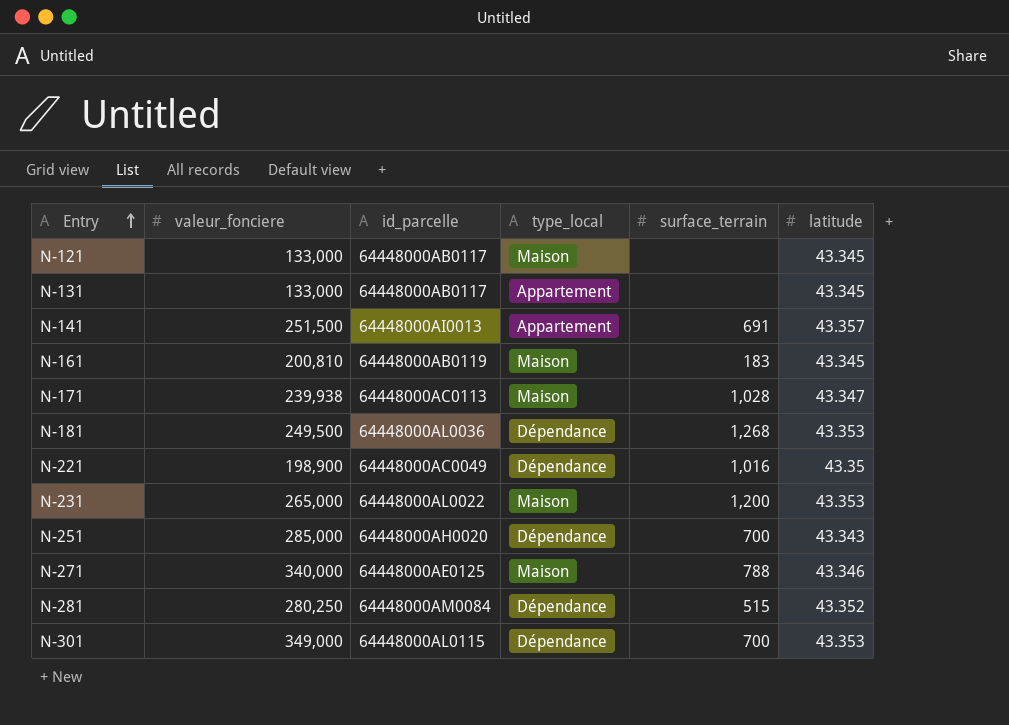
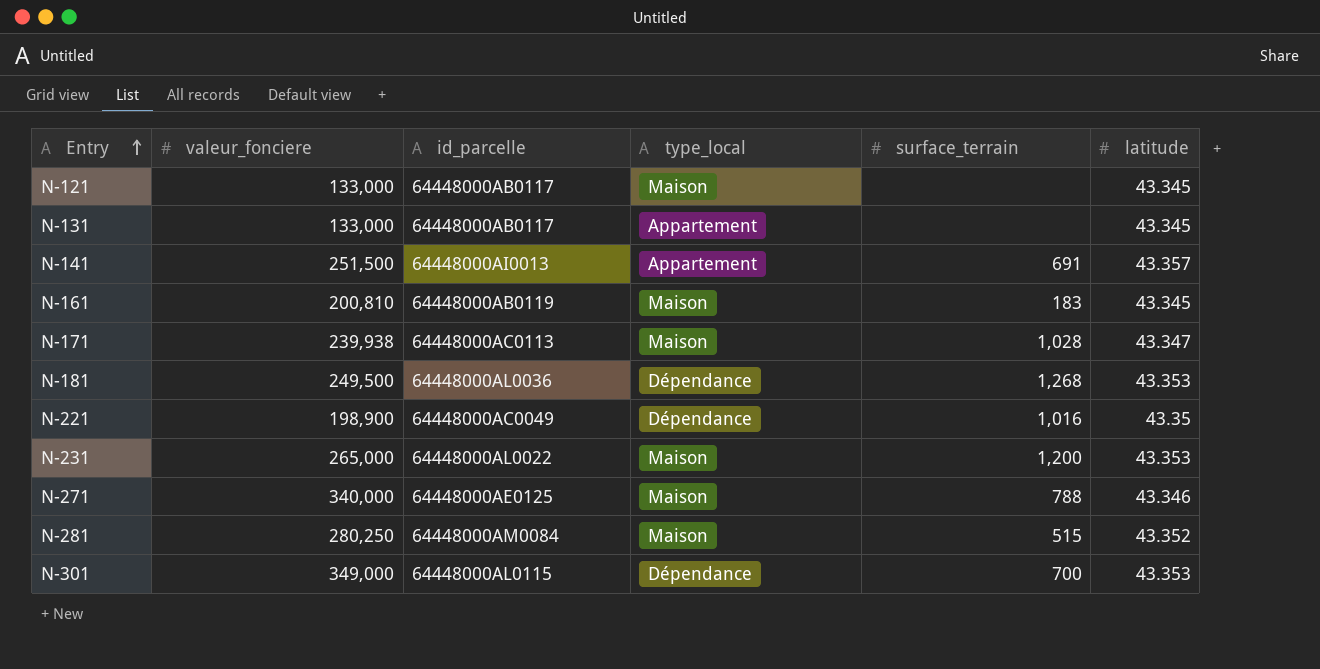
row N-251: 285,000 | 64448000AH0020 | Dépendance | 700 | 43.343 -> none
N-281 | type_local: Dépendance -> Maison

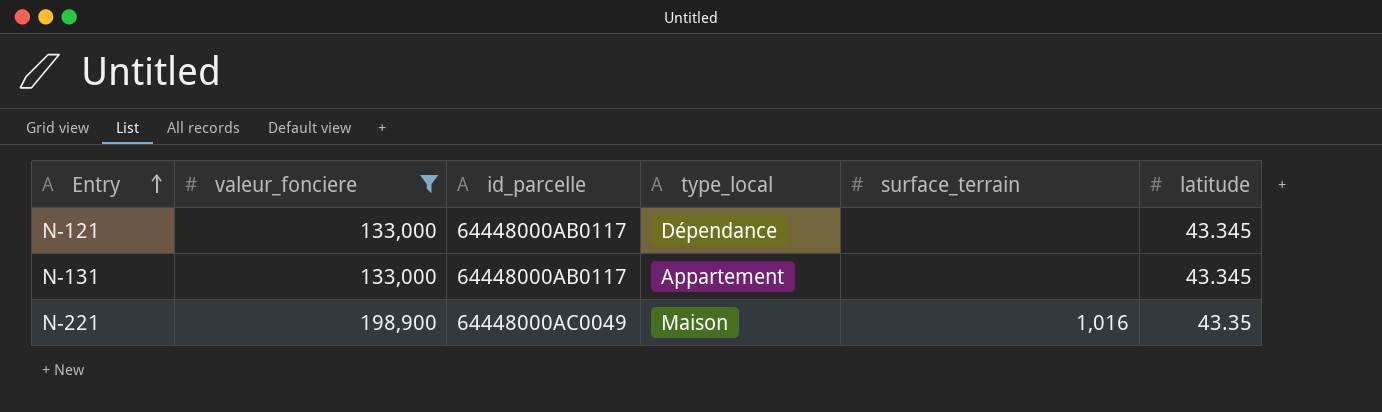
filter: none -> valeur_fonciere <= 198,900
N-121 | type_local: Maison -> Dépendance
N-221 | type_local: Dépendance -> Maison

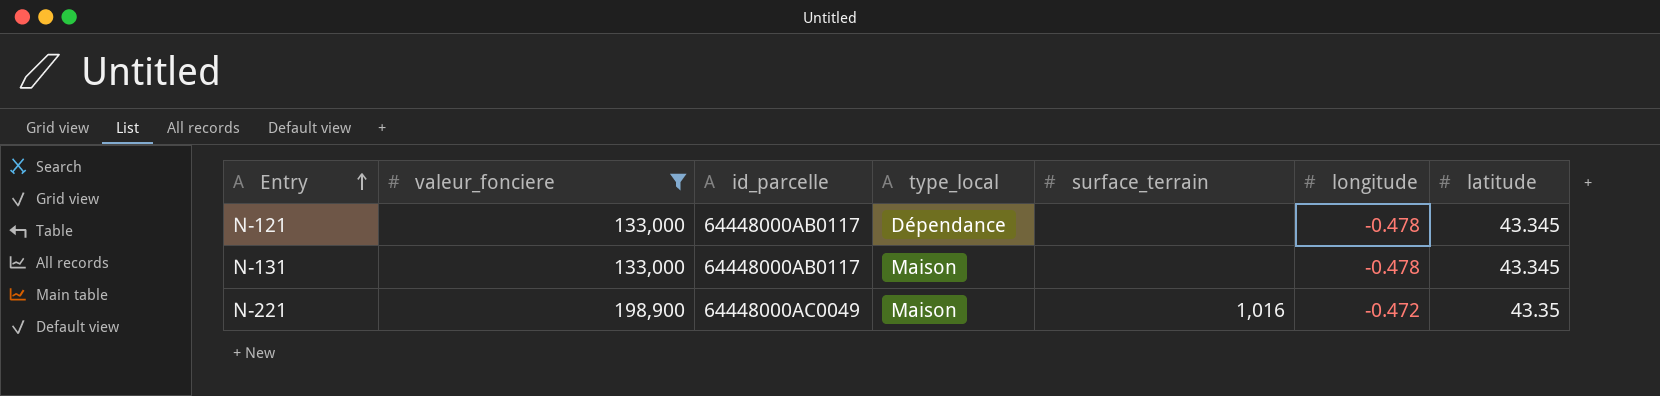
column longitude | position: none -> 6
N-131 | type_local: Appartement -> Maison

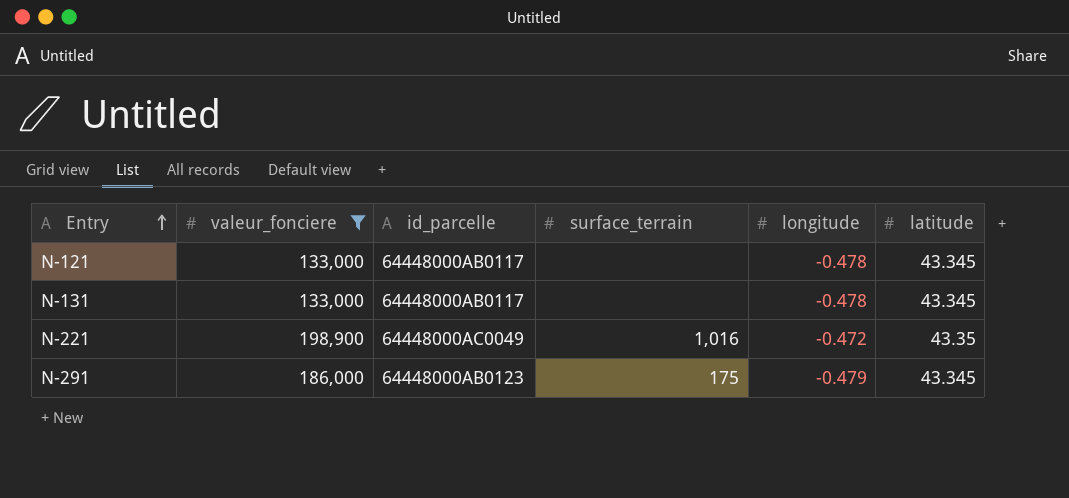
column type_local | position: 4 -> none
row N-291: none -> 186,000 | 64448000AB0123 | 175 | -0.479 | 43.345

